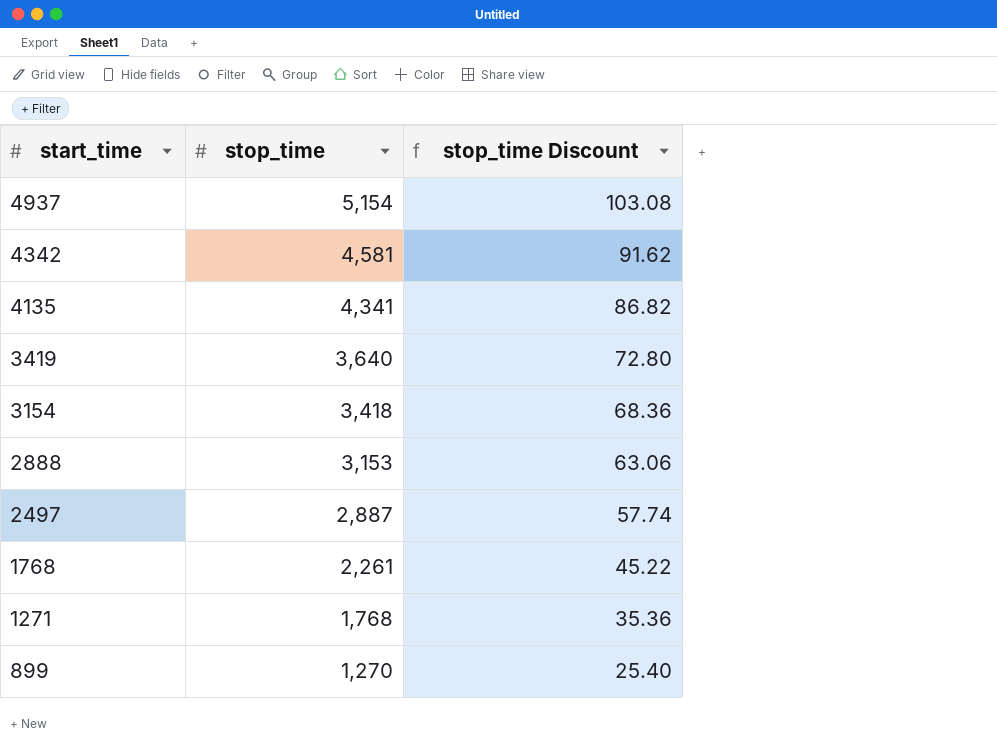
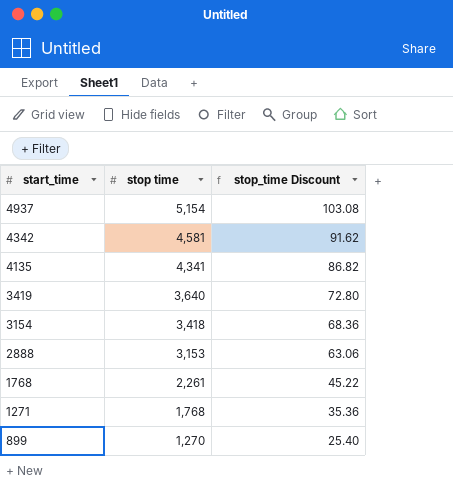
column name: stop_time -> stop time
row 2497: 2,887 | 57.74 -> none

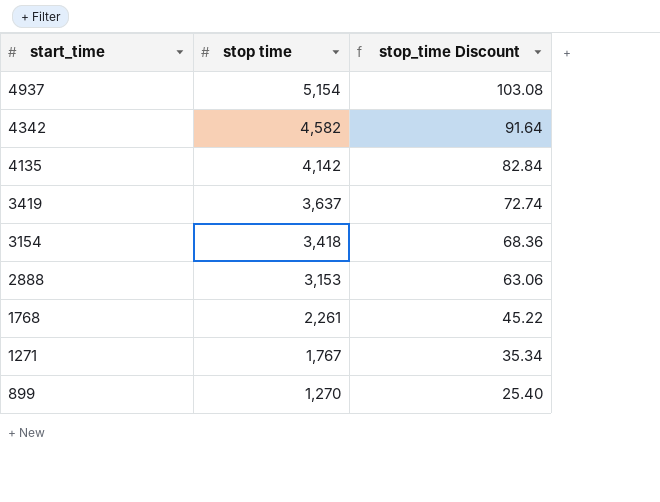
4342 | stop time: 4,581 -> 4,582
4342 | stop_time Discount: 91.62 -> 91.64
4135 | stop time: 4,341 -> 4,142
4135 | stop_time Discount: 86.82 -> 82.84
3419 | stop time: 3,640 -> 3,637
3419 | stop_time Discount: 72.80 -> 72.74
1271 | stop time: 1,768 -> 1,767
1271 | stop_time Discount: 35.36 -> 35.34

